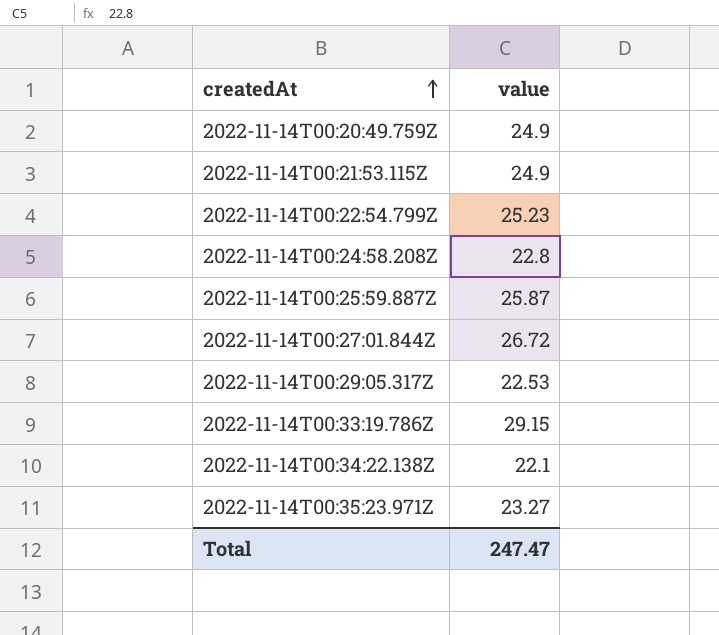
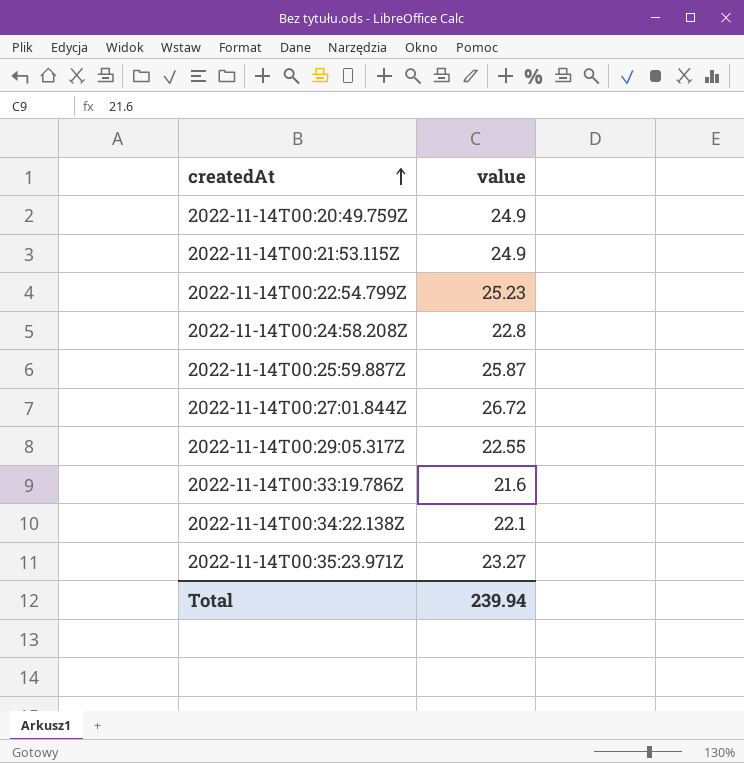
2022-11-14T00:29:05.317Z | value: 22.53 -> 22.55
2022-11-14T00:33:19.786Z | value: 29.15 -> 21.6
Total | value: 247.47 -> 239.94

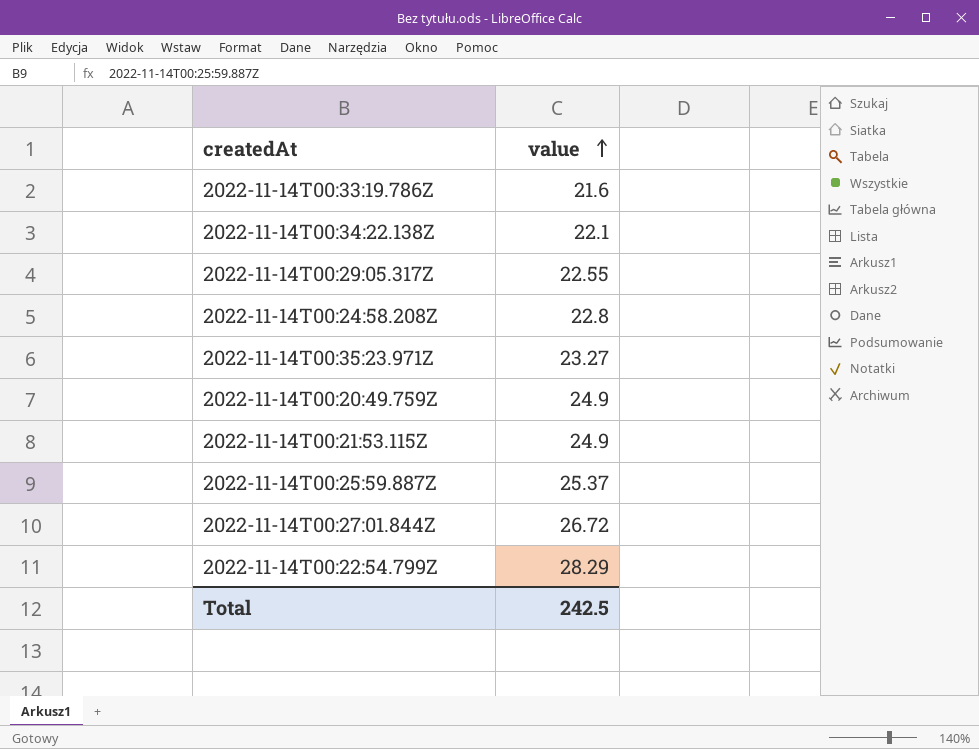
row order: createdAt ascending -> value ascending
2022-11-14T00:25:59.887Z | value: 25.87 -> 25.37
2022-11-14T00:22:54.799Z | value: 25.23 -> 28.29
Total | value: 239.94 -> 242.5

